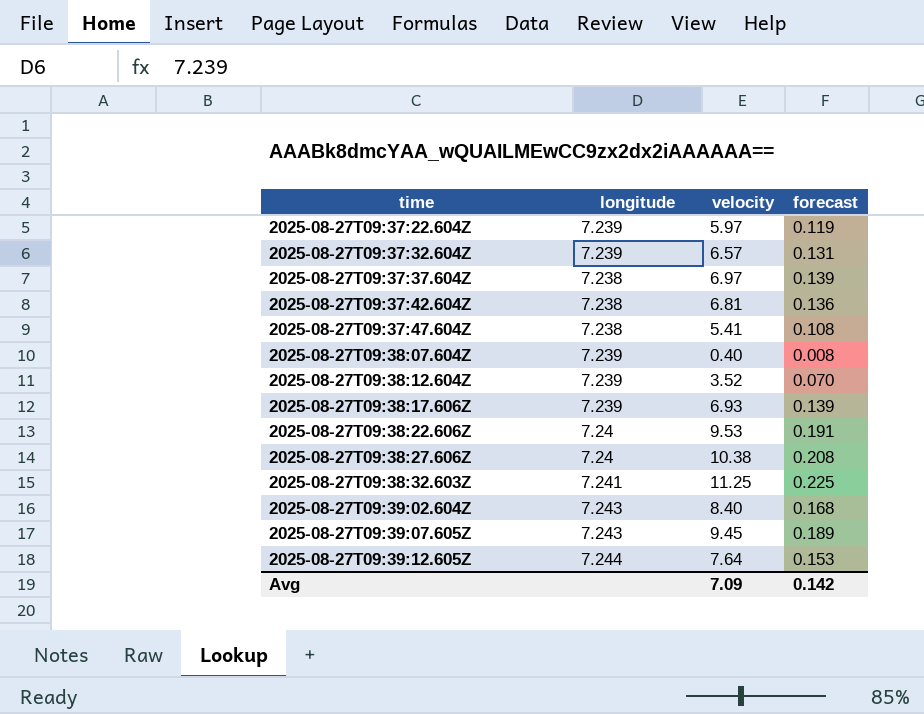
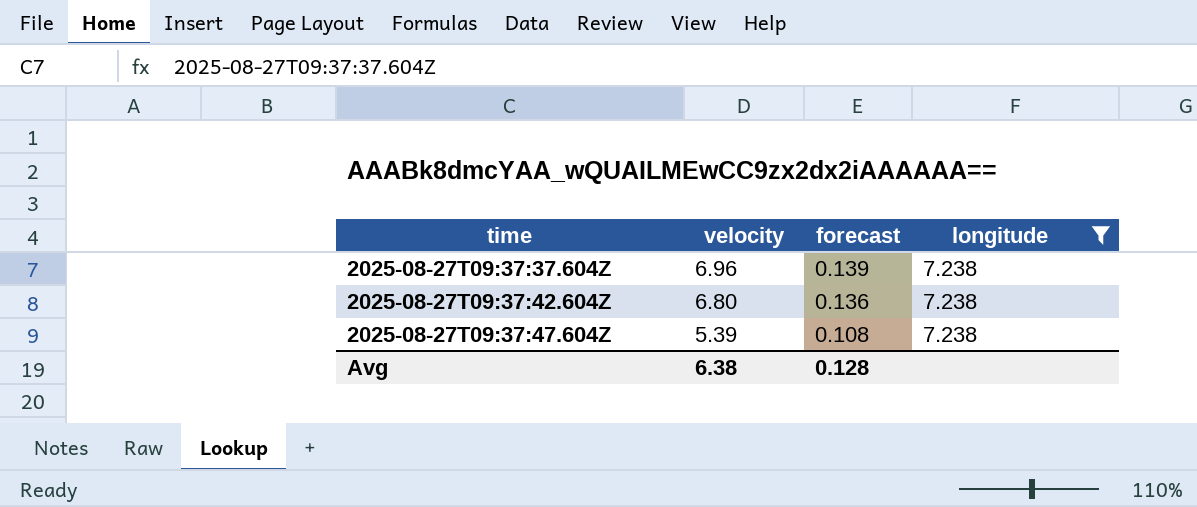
filter: none -> longitude = 7.238
column longitude | position: 2 -> 4
2025-08-27T09:37:37.604Z | velocity: 6.97 -> 6.96
2025-08-27T09:37:42.604Z | velocity: 6.81 -> 6.80
2025-08-27T09:37:47.604Z | velocity: 5.41 -> 5.39
Avg | velocity: 7.09 -> 6.38
Avg | forecast: 0.142 -> 0.128

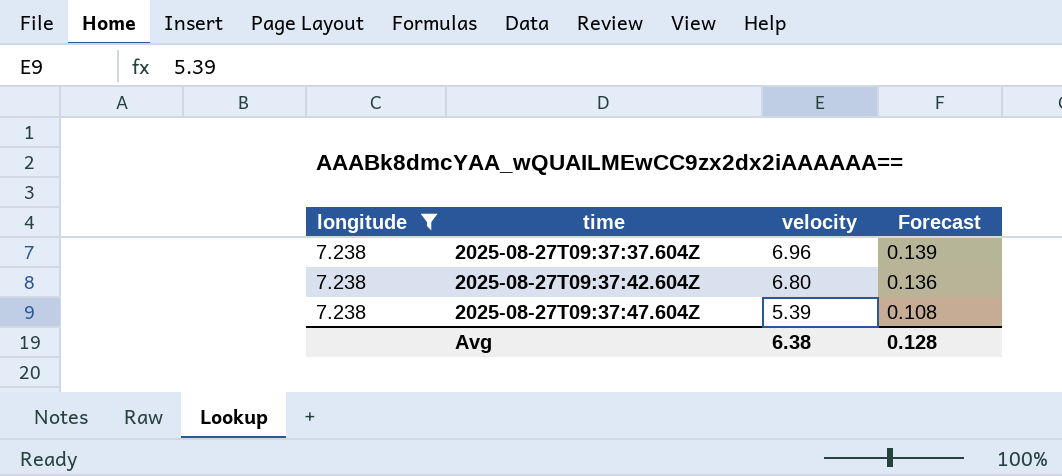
column longitude | position: 4 -> 1
column name: forecast -> Forecast

